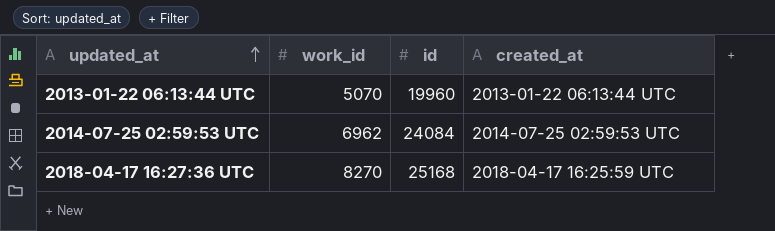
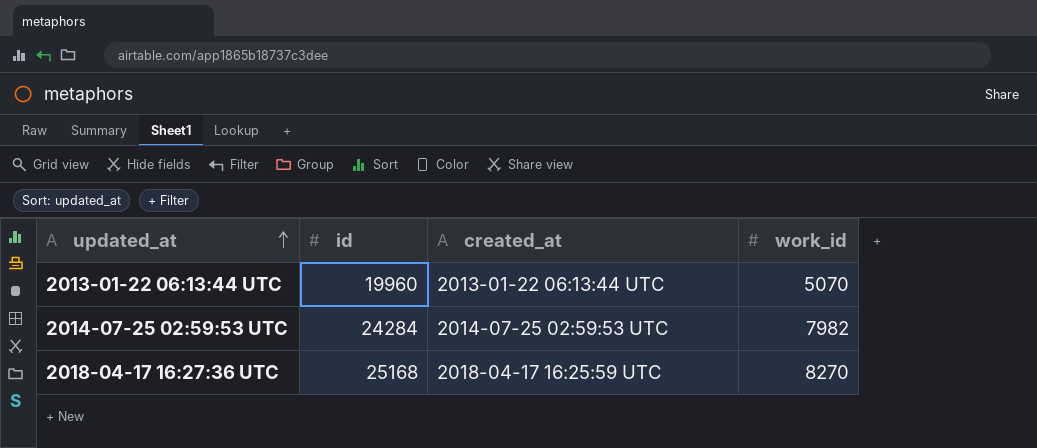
column work_id | position: 2 -> 4
2014-07-25 02:59:53 UTC | id: 24084 -> 24284
2014-07-25 02:59:53 UTC | work_id: 6962 -> 7982

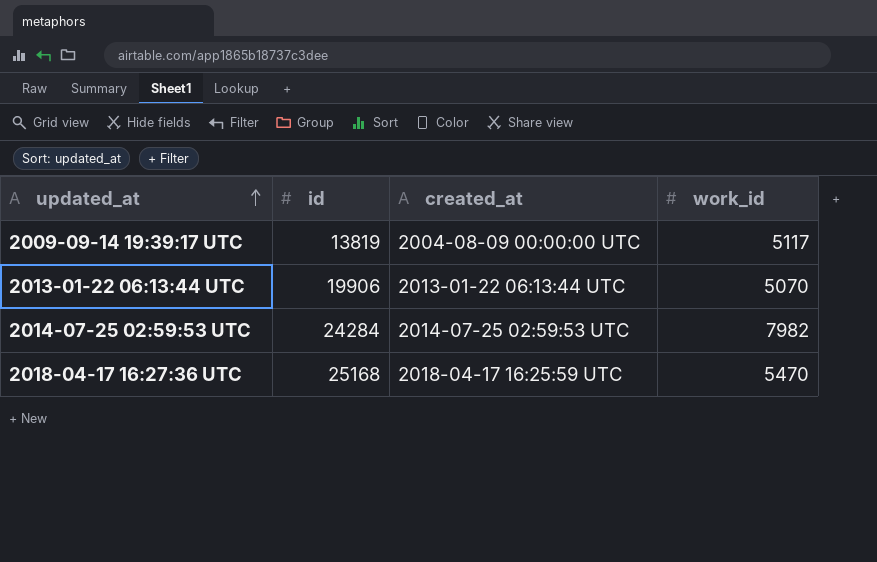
row 2009-09-14 19:39:17 UTC: none -> 13819 | 2004-08-09 00:00:00 UTC | 5117
2013-01-22 06:13:44 UTC | id: 19960 -> 19906
2018-04-17 16:27:36 UTC | work_id: 8270 -> 5470

